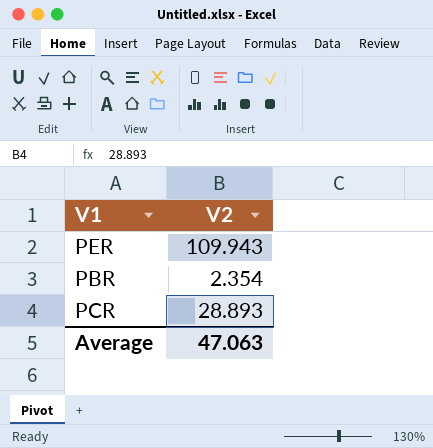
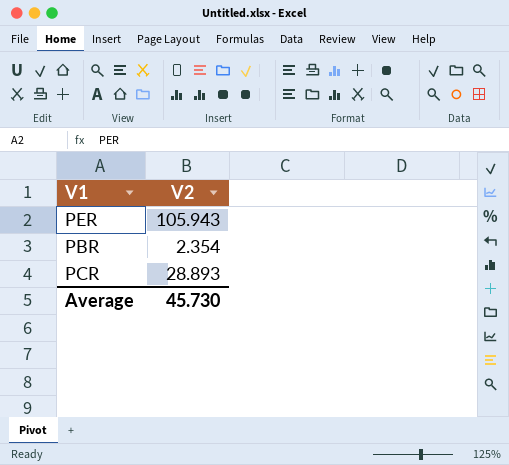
PER | V2: 109.943 -> 105.943
Average | V2: 47.063 -> 45.730

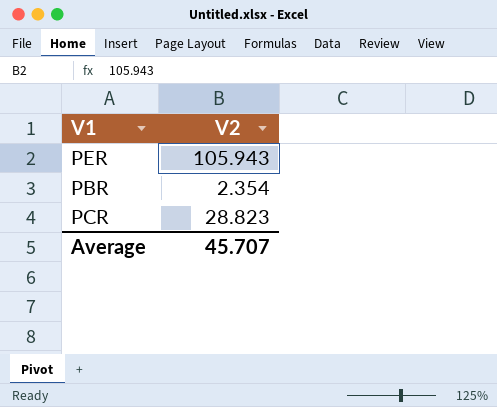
PCR | V2: 28.893 -> 28.823
Average | V2: 45.730 -> 45.707

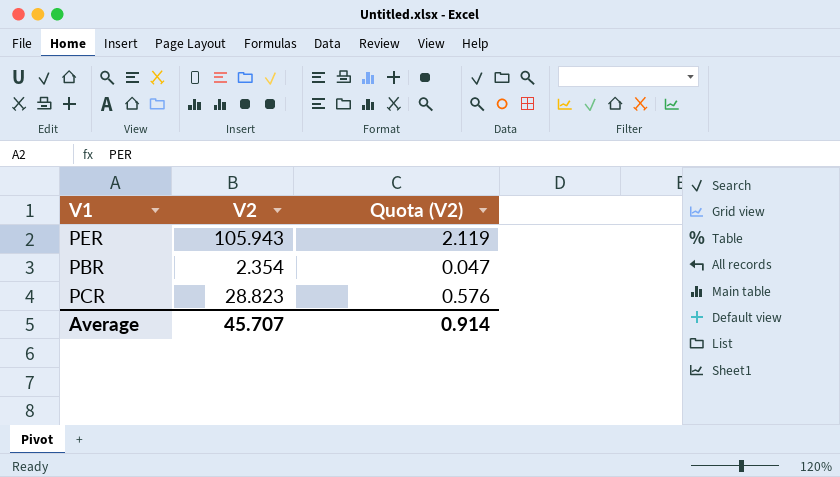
column Quota (V2) | formula: none -> [V2] * 0.02

